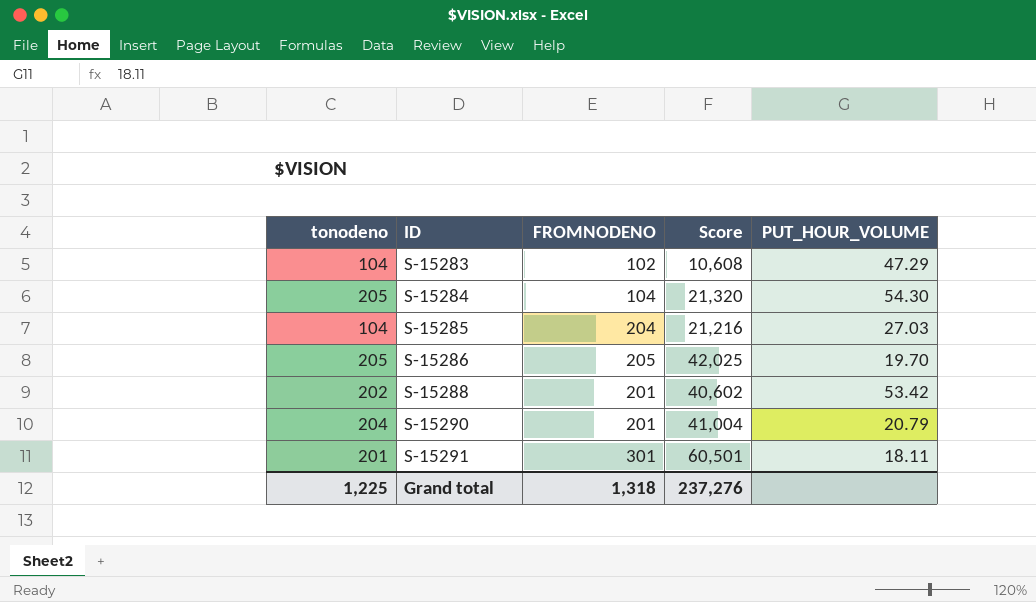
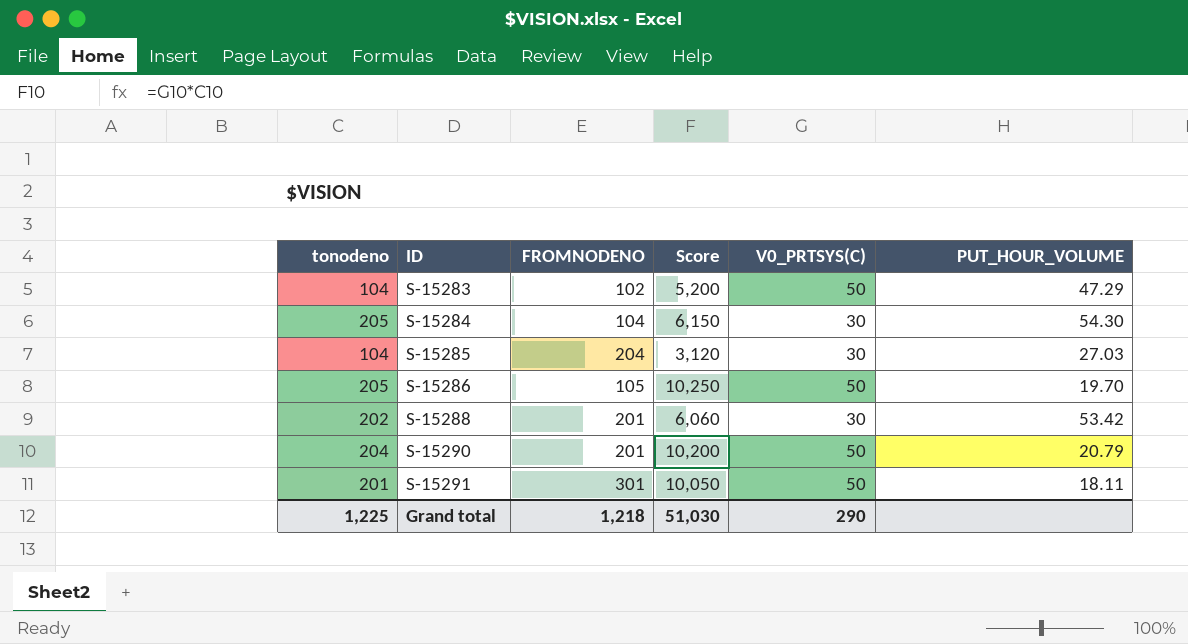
column Score | formula: [tonodeno] * [FROMNODENO] -> [tonodeno] * [V0_PRTSYS(C)]
column V0_PRTSYS(C) | position: none -> 5
S-15286 | FROMNODENO: 205 -> 105
Grand total | FROMNODENO: 1,318 -> 1,218
Grand total | Score: 237,276 -> 51,030

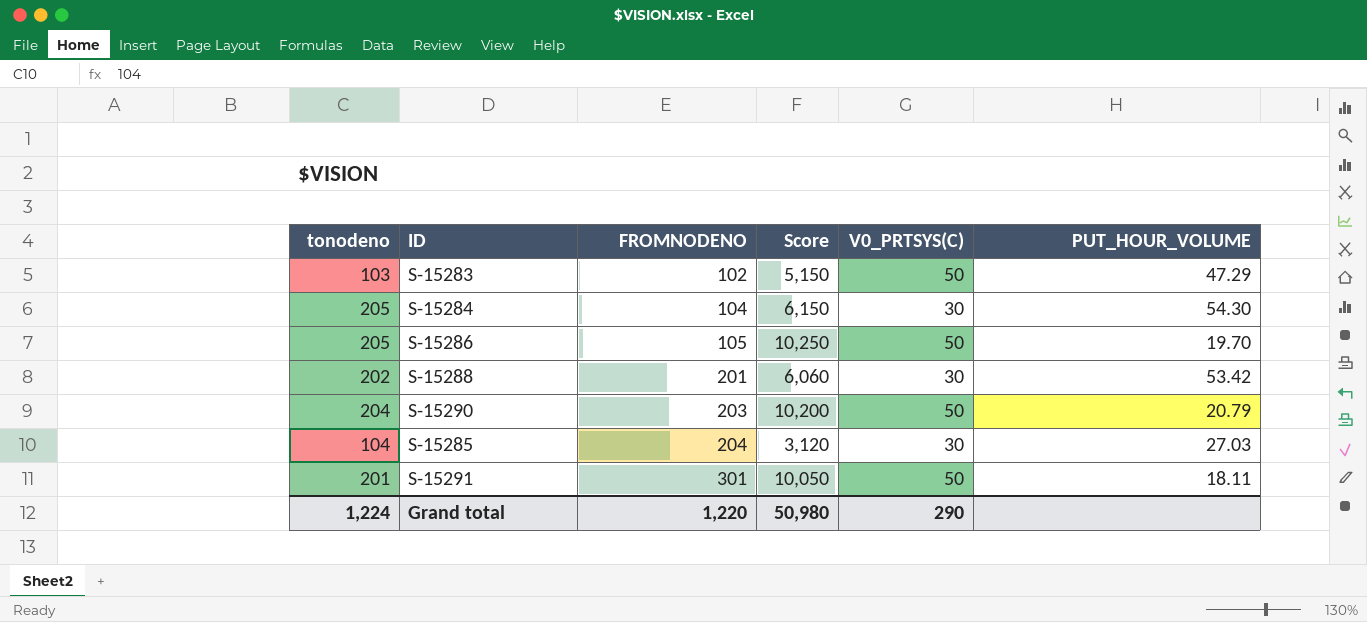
row order: ID ascending -> FROMNODENO ascending
S-15283 | tonodeno: 104 -> 103
S-15283 | Score: 5,200 -> 5,150
S-15290 | FROMNODENO: 201 -> 203
Grand total | tonodeno: 1,225 -> 1,224
Grand total | FROMNODENO: 1,218 -> 1,220
Grand total | Score: 51,030 -> 50,980

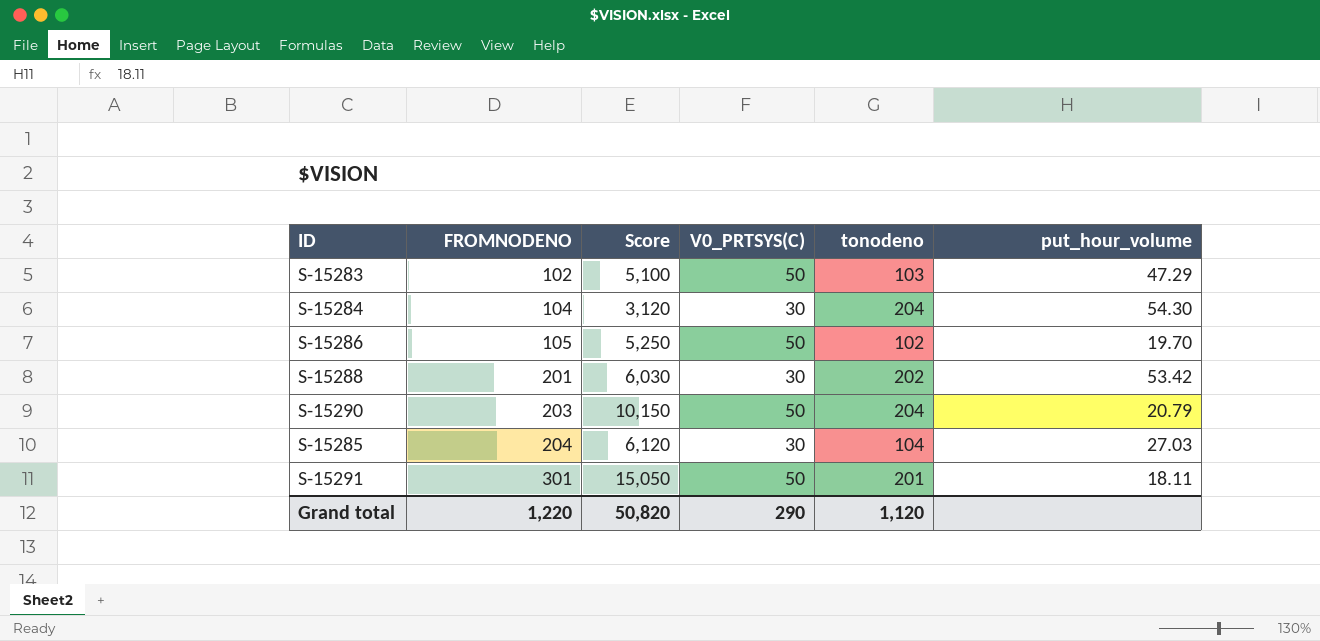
column Score | formula: [tonodeno] * [V0_PRTSYS(C)] -> [FROMNODENO] * [V0_PRTSYS(C)]
column tonodeno | position: 1 -> 5
column name: PUT_HOUR_VOLUME -> put_hour_volume
S-15284 | tonodeno: 205 -> 204
S-15286 | tonodeno: 205 -> 102
Grand total | Score: 50,980 -> 50,820
Grand total | tonodeno: 1,224 -> 1,120

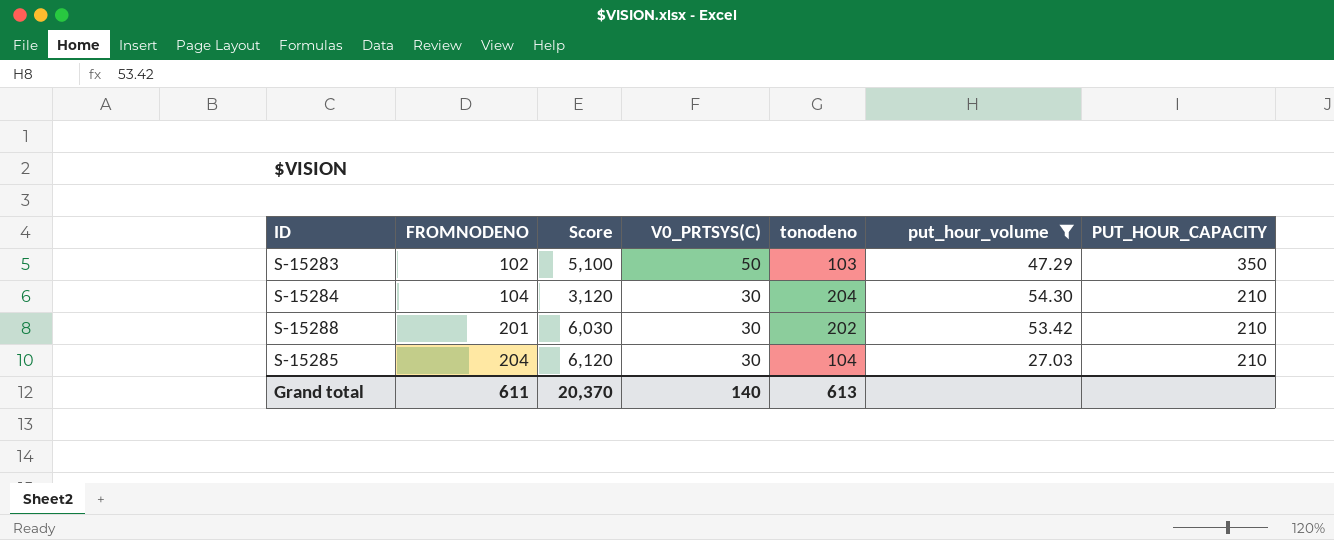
filter: none -> put_hour_volume >= 27.03
column PUT_HOUR_CAPACITY | position: none -> 7
Grand total | FROMNODENO: 1,220 -> 611
Grand total | Score: 50,820 -> 20,370
Grand total | V0_PRTSYS(C): 290 -> 140
Grand total | tonodeno: 1,120 -> 613

